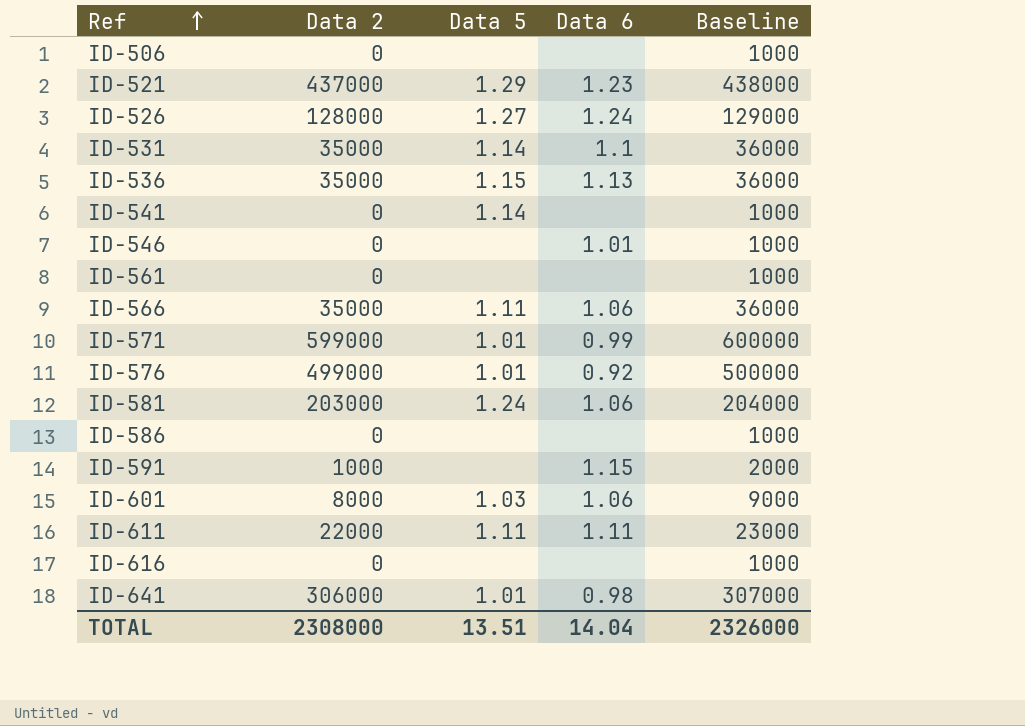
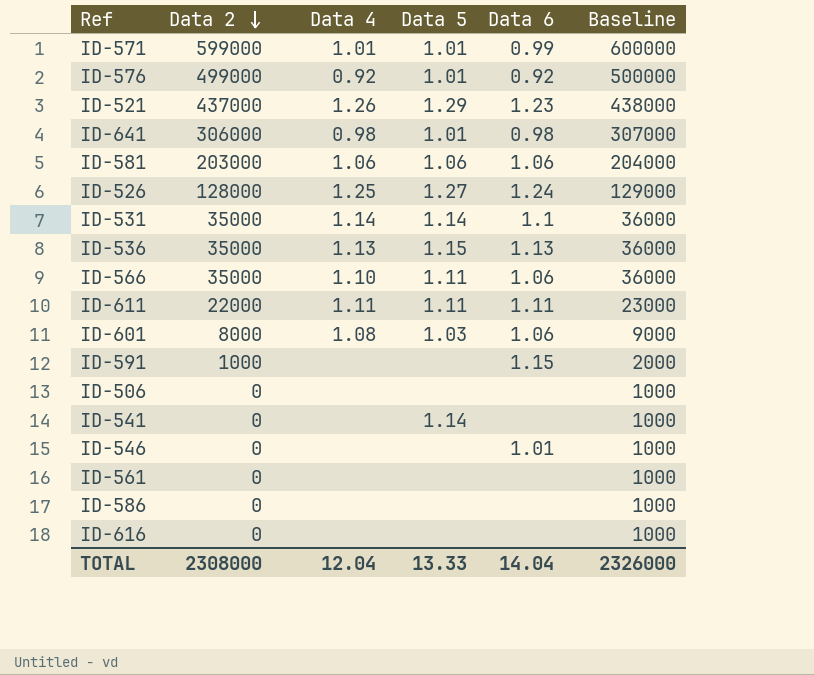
row order: Ref ascending -> Data 2 descending
column Data 4 | position: none -> 3
ID-581 | Data 5: 1.24 -> 1.06
TOTAL | Data 5: 13.51 -> 13.33

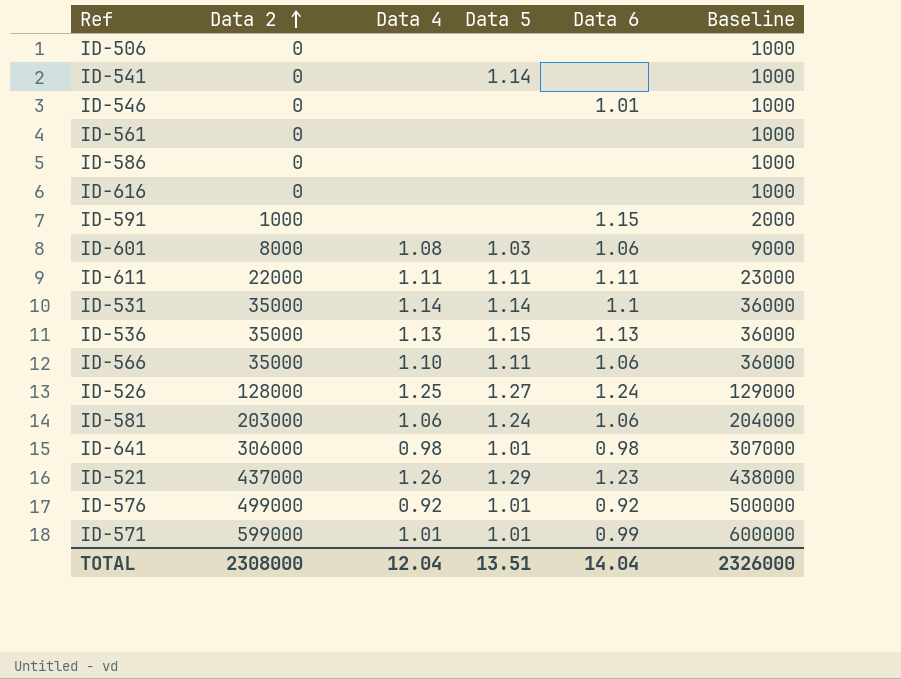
row order: Data 2 descending -> Data 2 ascending
ID-581 | Data 5: 1.06 -> 1.24
TOTAL | Data 5: 13.33 -> 13.51

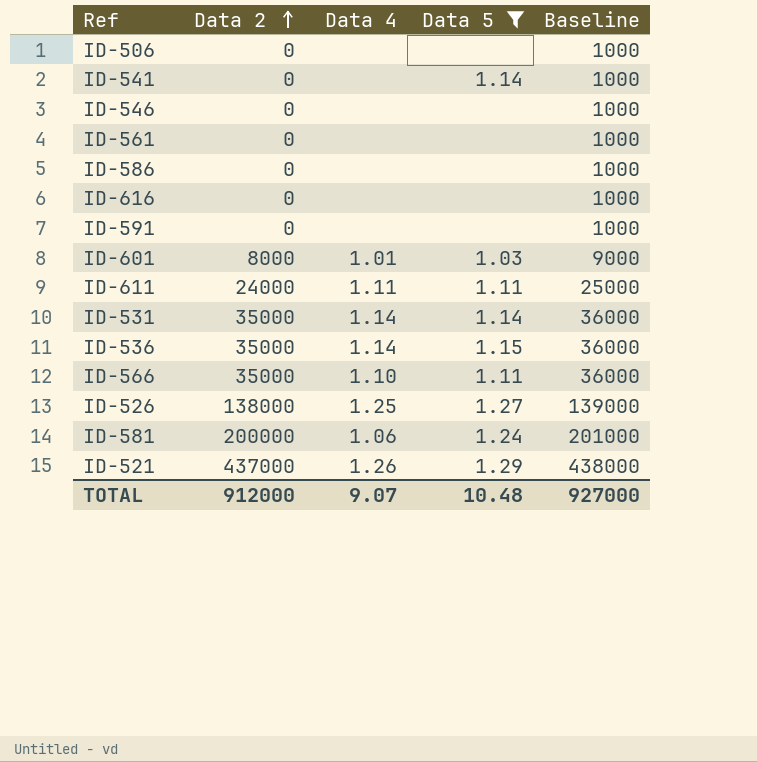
filter: none -> Data 5 != 1.01
column Data 6 | position: 5 -> none
ID-591 | Data 2: 1000 -> 0
ID-591 | Baseline: 2000 -> 1000
ID-601 | Data 4: 1.08 -> 1.01
ID-611 | Data 2: 22000 -> 24000
ID-611 | Baseline: 23000 -> 25000
ID-536 | Data 4: 1.13 -> 1.14
ID-526 | Data 2: 128000 -> 138000
ID-526 | Baseline: 129000 -> 139000
ID-581 | Data 2: 203000 -> 200000
ID-581 | Baseline: 204000 -> 201000
TOTAL | Data 2: 2308000 -> 912000
TOTAL | Data 4: 12.04 -> 9.07
TOTAL | Data 5: 13.51 -> 10.48
TOTAL | Baseline: 2326000 -> 927000

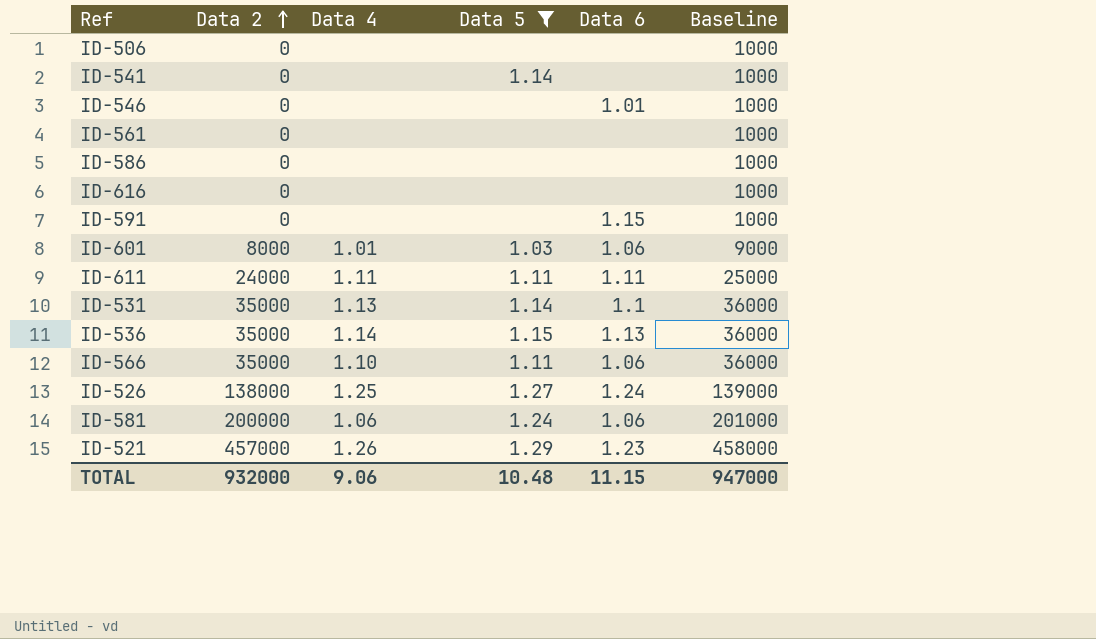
column Data 6 | position: none -> 5
ID-531 | Data 4: 1.14 -> 1.13
ID-521 | Data 2: 437000 -> 457000
ID-521 | Baseline: 438000 -> 458000
TOTAL | Data 2: 912000 -> 932000
TOTAL | Data 4: 9.07 -> 9.06
TOTAL | Baseline: 927000 -> 947000

